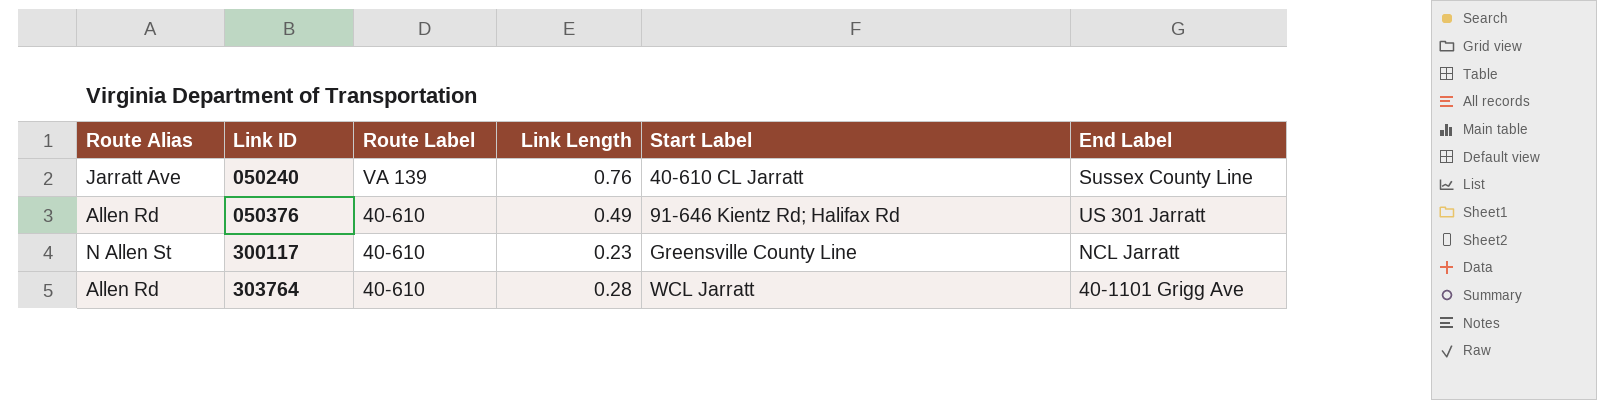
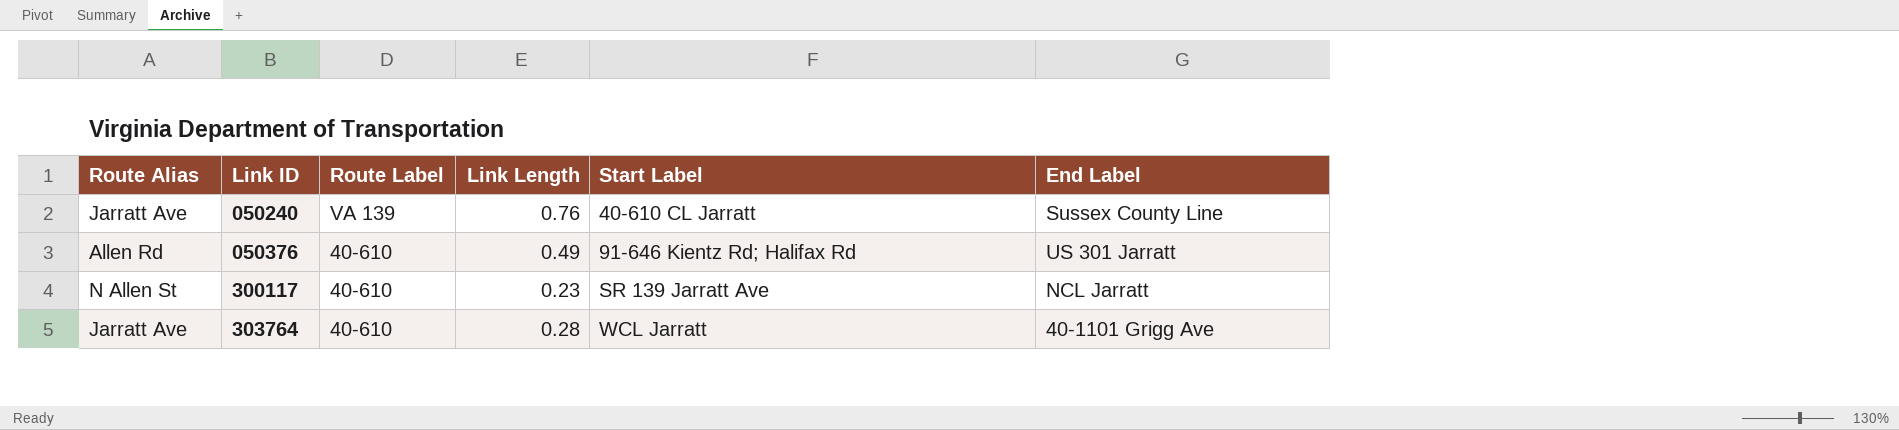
300117 | Start Label: Greensville County Line -> SR 139 Jarratt Ave
303764 | Route Alias: Allen Rd -> Jarratt Ave

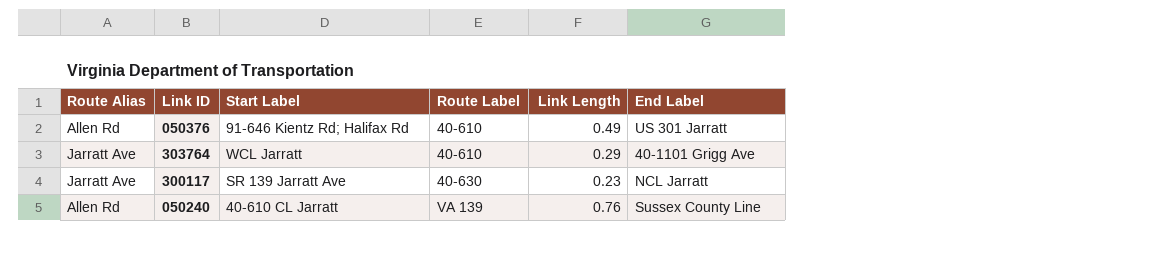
row order: Link ID ascending -> Route Label ascending
column Start Label | position: 5 -> 3
303764 | Link Length: 0.28 -> 0.29
300117 | Route Alias: N Allen St -> Jarratt Ave
300117 | Route Label: 40-610 -> 40-630
050240 | Route Alias: Jarratt Ave -> Allen Rd

